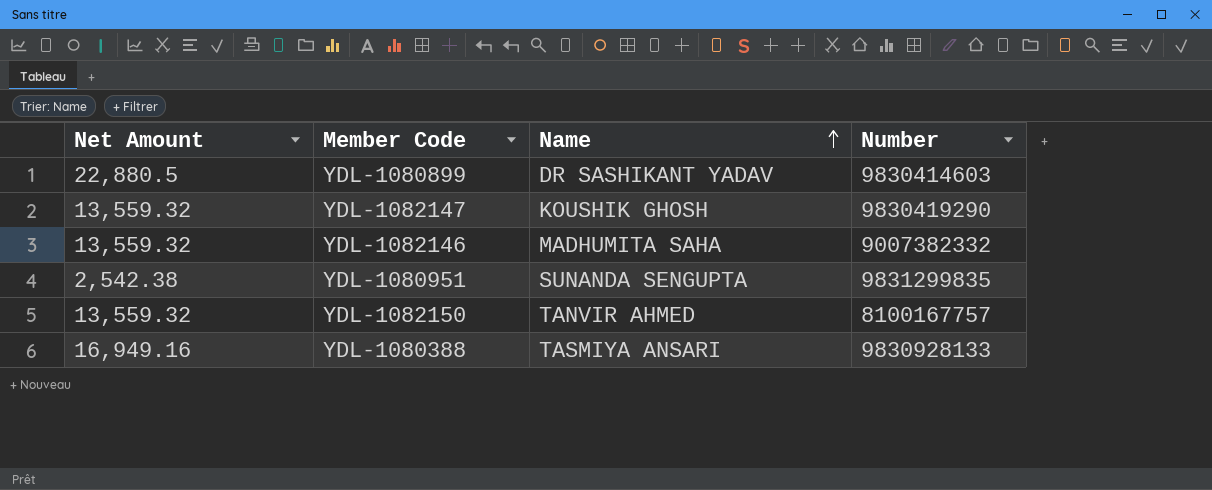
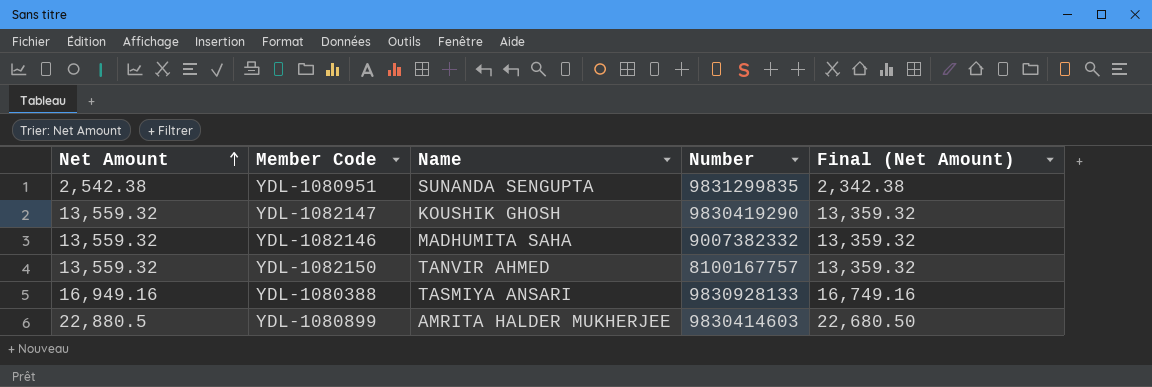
row order: Name ascending -> Net Amount ascending
column Final (Net Amount) | formula: none -> [Net Amount] - 200
YDL-1080899 | Name: DR SASHIKANT YADAV -> AMRITA HALDER MUKHERJEE

